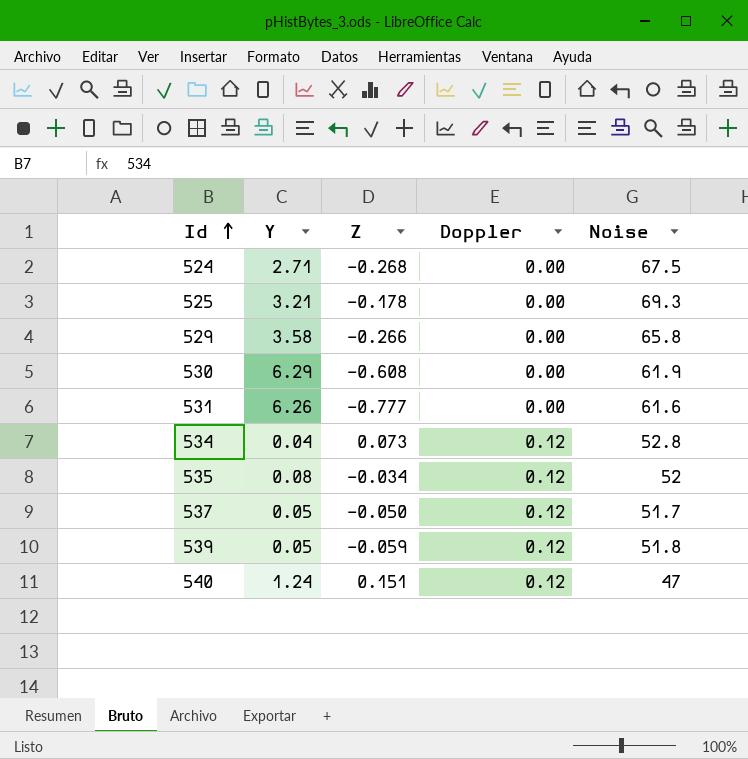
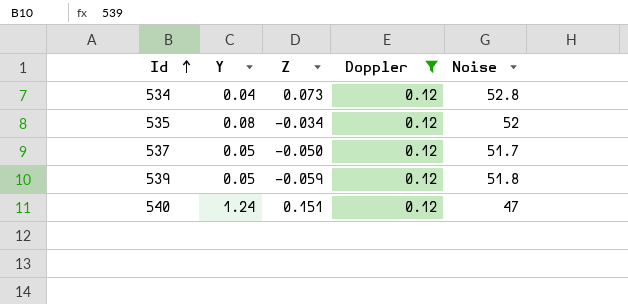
filter: none -> Doppler = 0.12

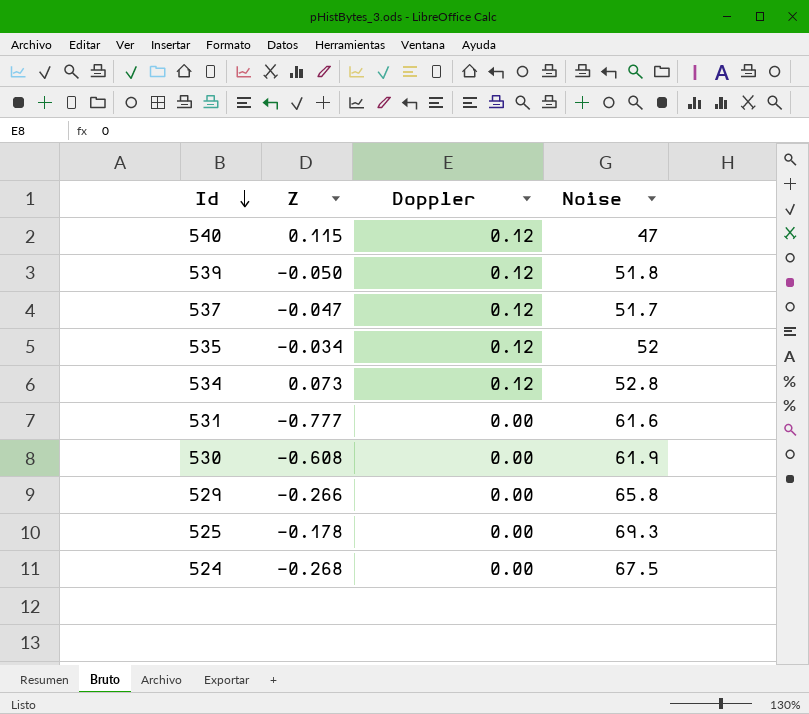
filter: Doppler = 0.12 -> none
row order: Id ascending -> Id descending
column Y | position: 2 -> none
540 | Z: 0.151 -> 0.115
539 | Z: -0.059 -> -0.050
537 | Z: -0.050 -> -0.047

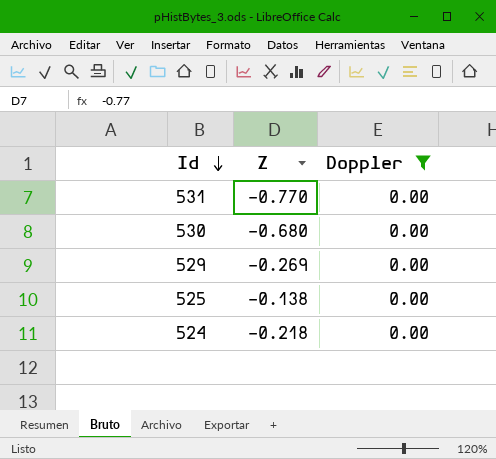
filter: none -> Doppler = 0.00
column Noise | position: 4 -> none
531 | Z: -0.777 -> -0.770
530 | Z: -0.608 -> -0.680
529 | Z: -0.266 -> -0.269
525 | Z: -0.178 -> -0.138
524 | Z: -0.268 -> -0.218

